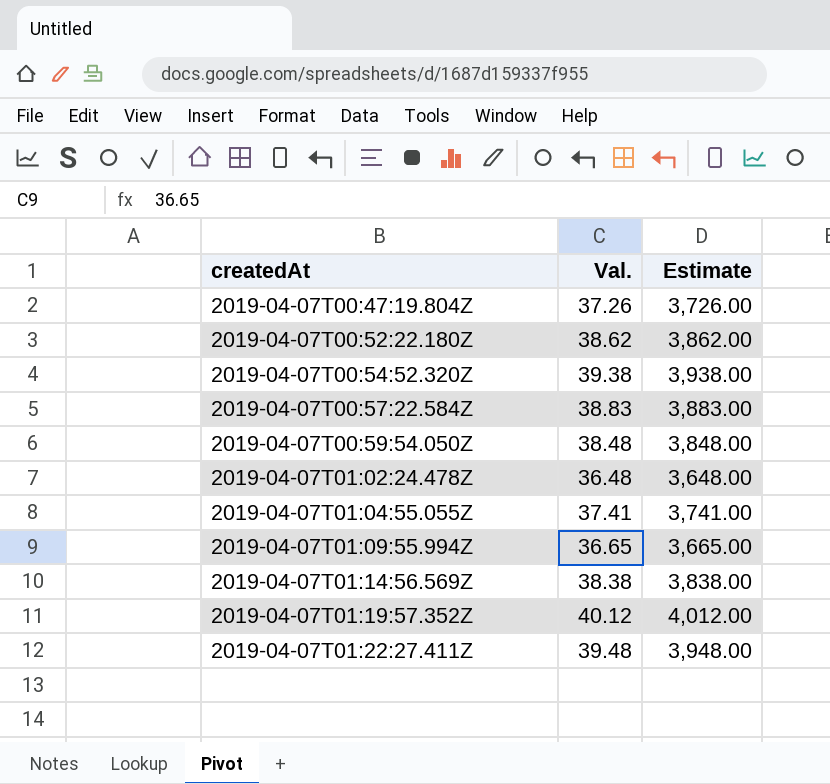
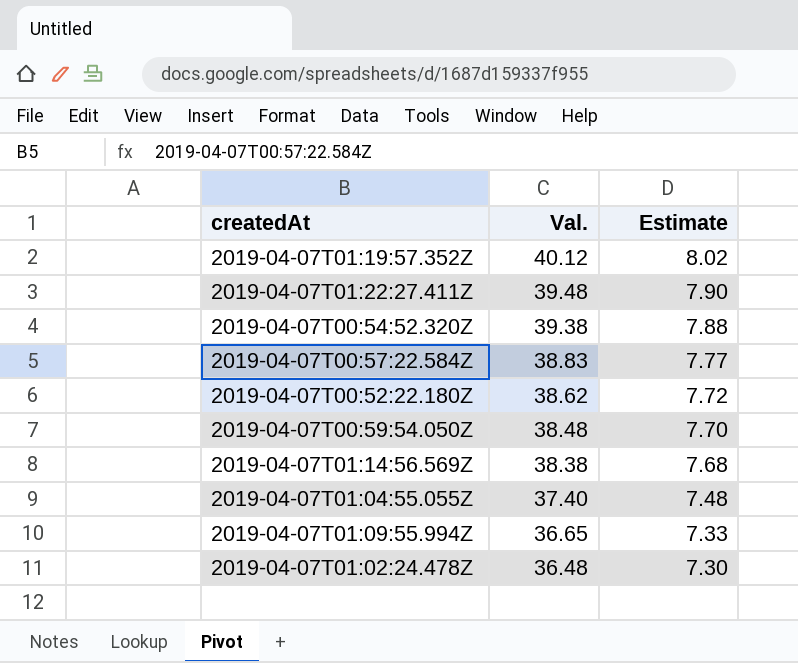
row order: createdAt ascending -> Val. descending
column Estimate | formula: [Val.] * 100 -> [Val.] * 0.2
row 2019-04-07T00:47:19.804Z: 37.26 | 3,726.00 -> none
2019-04-07T01:04:55.055Z | Val.: 37.41 -> 37.40

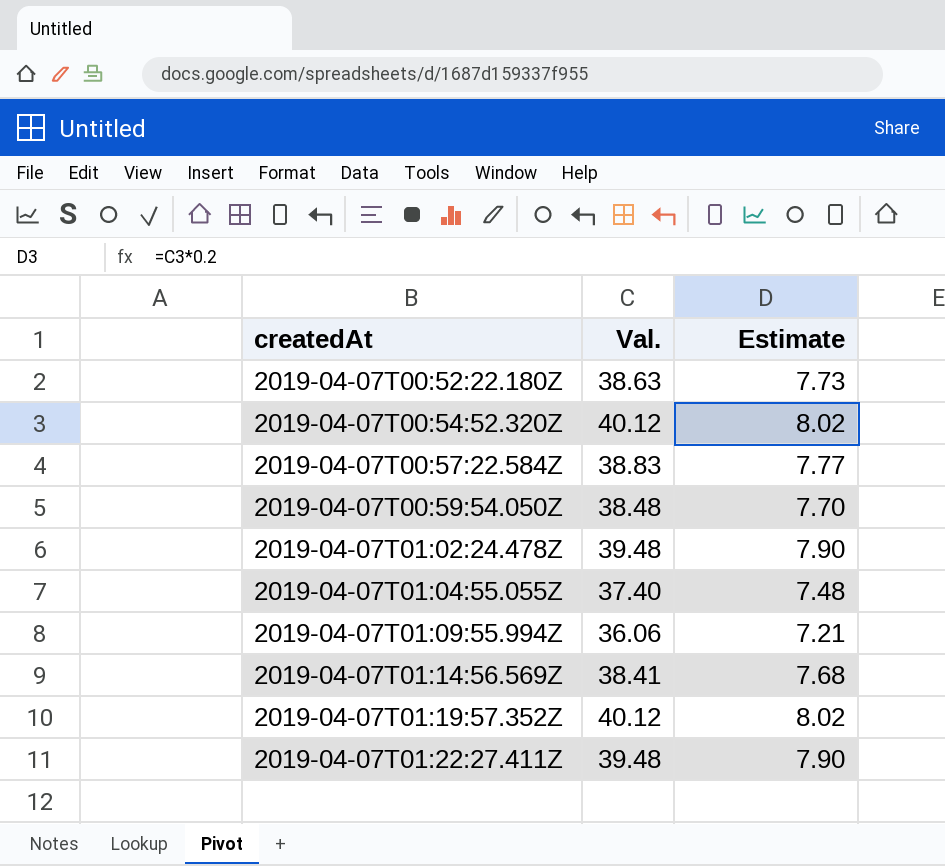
row order: Val. descending -> createdAt ascending
2019-04-07T00:52:22.180Z | Val.: 38.62 -> 38.63
2019-04-07T00:52:22.180Z | Estimate: 7.72 -> 7.73
2019-04-07T00:54:52.320Z | Val.: 39.38 -> 40.12
2019-04-07T00:54:52.320Z | Estimate: 7.88 -> 8.02
2019-04-07T01:02:24.478Z | Val.: 36.48 -> 39.48
2019-04-07T01:02:24.478Z | Estimate: 7.30 -> 7.90
2019-04-07T01:09:55.994Z | Val.: 36.65 -> 36.06
2019-04-07T01:09:55.994Z | Estimate: 7.33 -> 7.21
2019-04-07T01:14:56.569Z | Val.: 38.38 -> 38.41

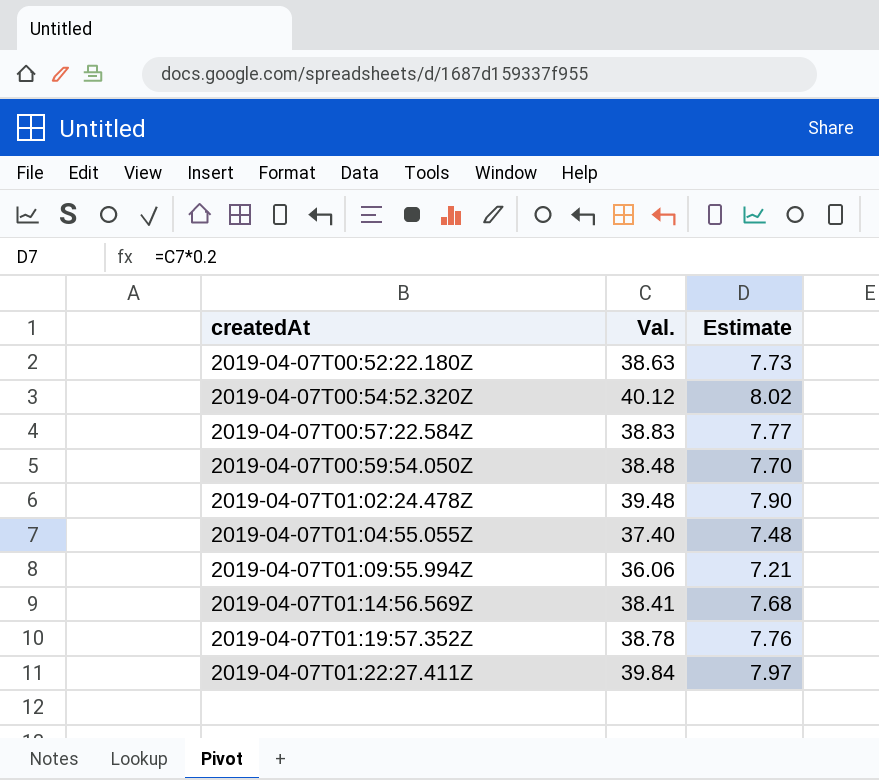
2019-04-07T01:19:57.352Z | Val.: 40.12 -> 38.78
2019-04-07T01:19:57.352Z | Estimate: 8.02 -> 7.76
2019-04-07T01:22:27.411Z | Val.: 39.48 -> 39.84
2019-04-07T01:22:27.411Z | Estimate: 7.90 -> 7.97

